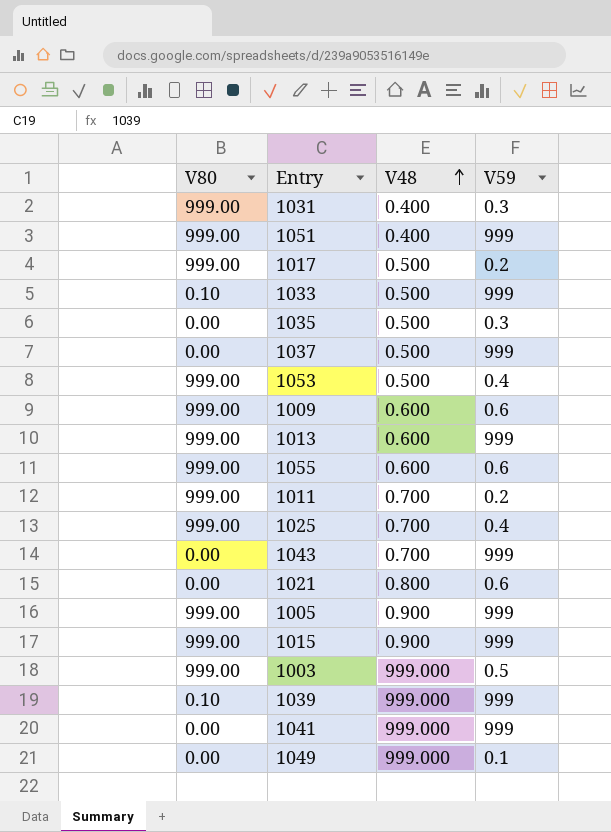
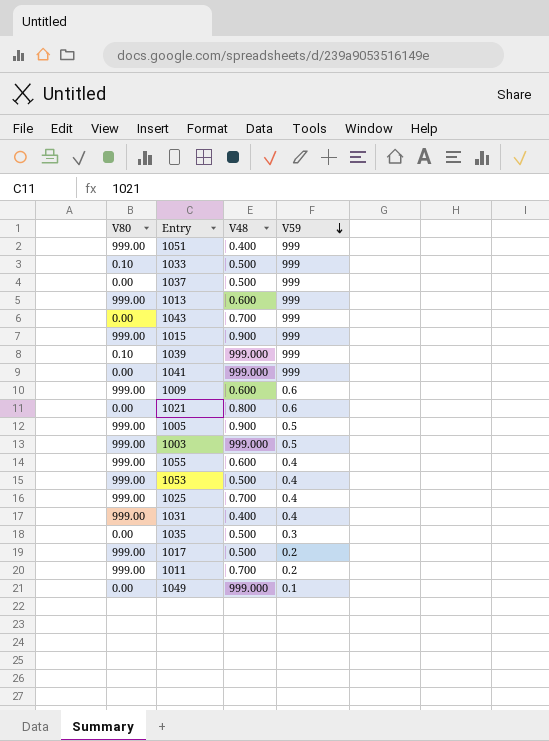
row order: V48 ascending -> V59 descending
1005 | V59: 999 -> 0.5
1055 | V59: 0.6 -> 0.4
1031 | V59: 0.3 -> 0.4

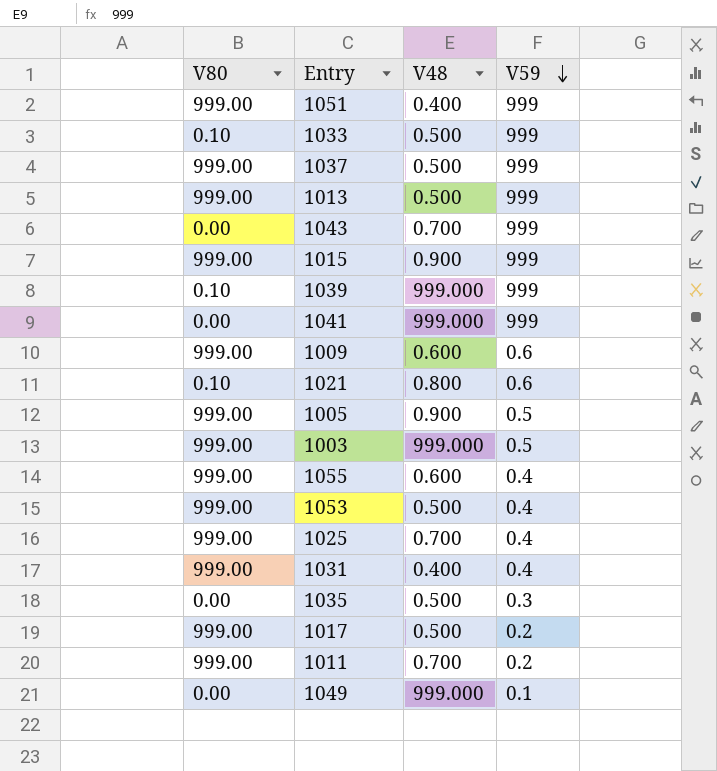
1037 | V80: 0.00 -> 999.00
1013 | V48: 0.600 -> 0.500
1021 | V80: 0.00 -> 0.10

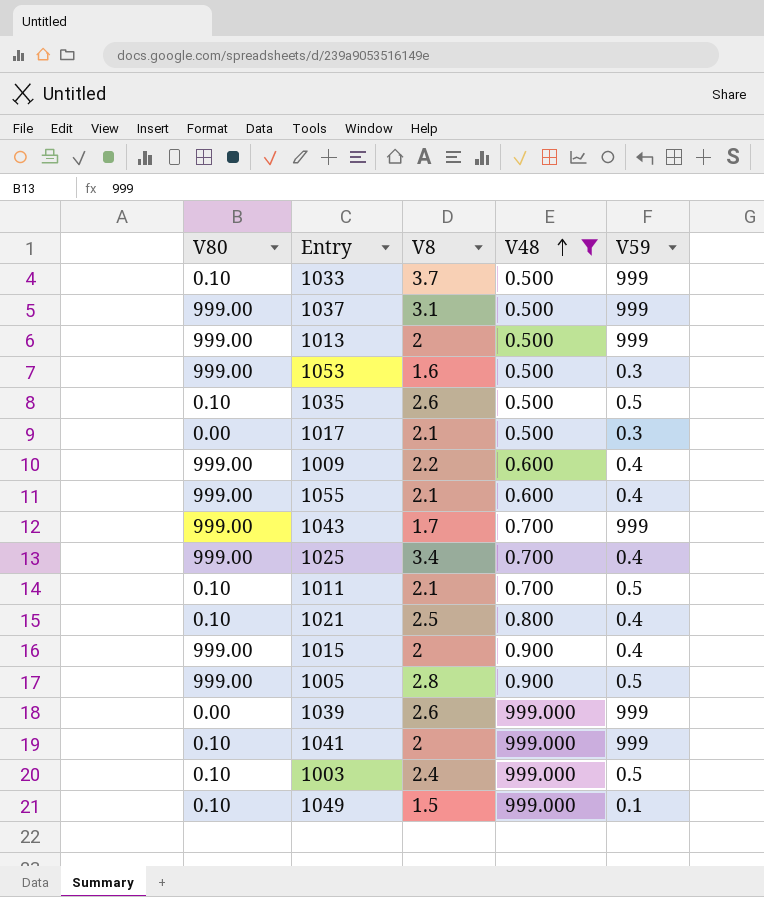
filter: none -> V48 != 0.400
row order: V59 descending -> V48 ascending
column V8 | position: none -> 3
1053 | V59: 0.4 -> 0.3
1035 | V80: 0.00 -> 0.10
1035 | V59: 0.3 -> 0.5
1017 | V80: 999.00 -> 0.00
1017 | V59: 0.2 -> 0.3
1009 | V59: 0.6 -> 0.4
1043 | V80: 0.00 -> 999.00
1011 | V80: 999.00 -> 0.10
1011 | V59: 0.2 -> 0.5
1021 | V59: 0.6 -> 0.4
1015 | V59: 999 -> 0.4
1039 | V80: 0.10 -> 0.00
1041 | V80: 0.00 -> 0.10
1003 | V80: 999.00 -> 0.10
1049 | V80: 0.00 -> 0.10

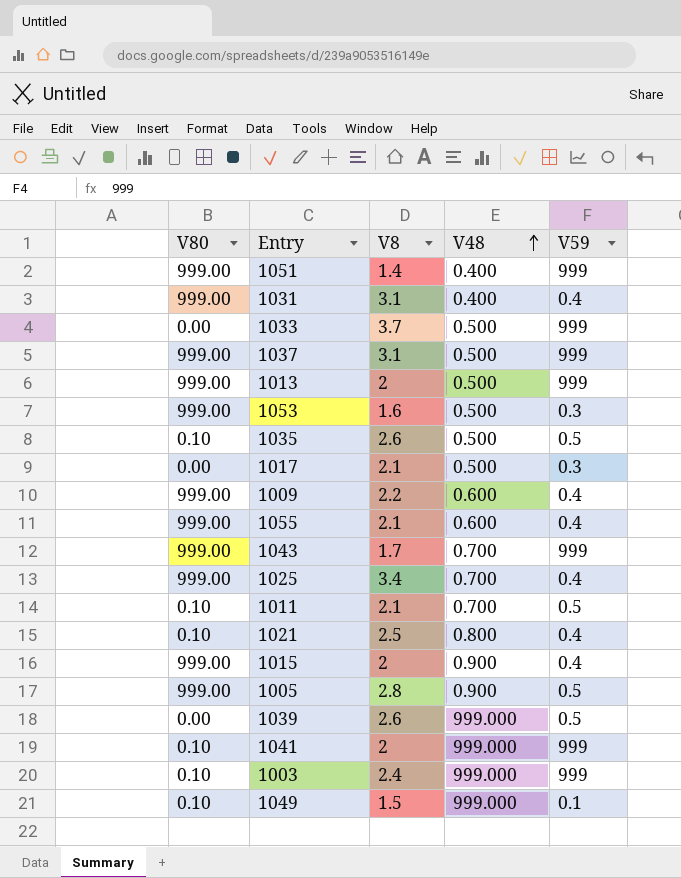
filter: V48 != 0.400 -> none
1033 | V80: 0.10 -> 0.00
1039 | V59: 999 -> 0.5
1003 | V59: 0.5 -> 999

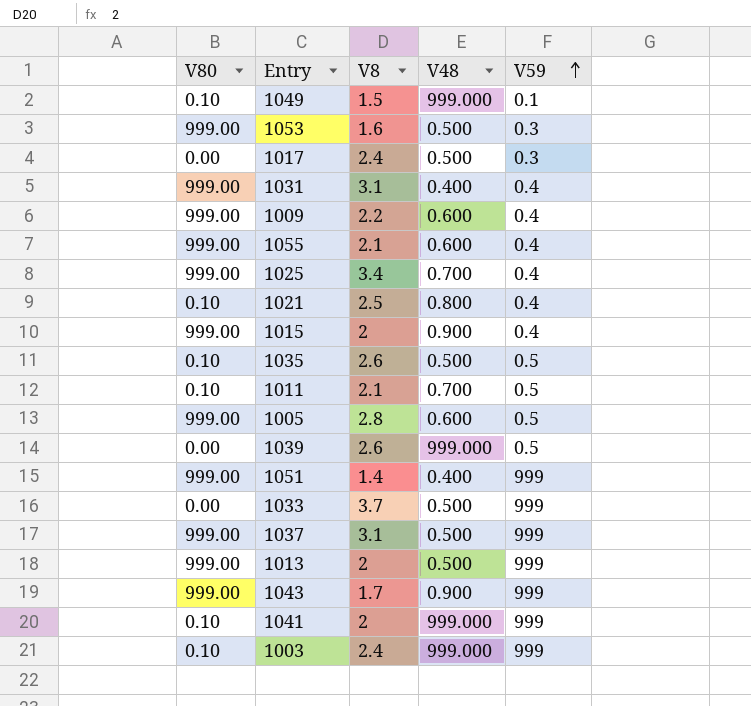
row order: V48 ascending -> V59 ascending
1017 | V8: 2.1 -> 2.4
1005 | V48: 0.900 -> 0.600
1043 | V48: 0.700 -> 0.900

